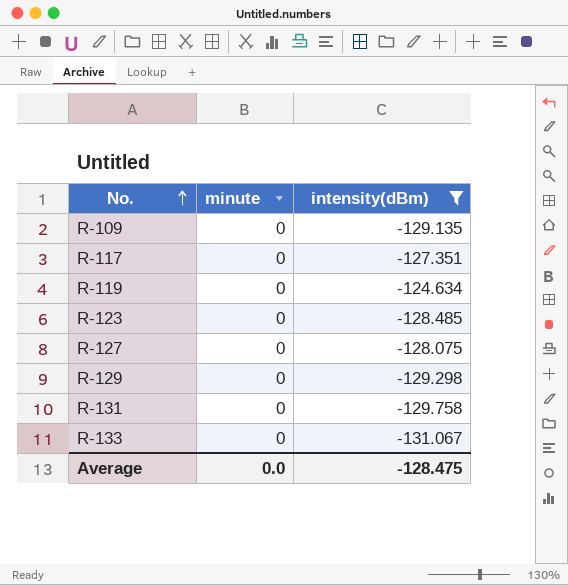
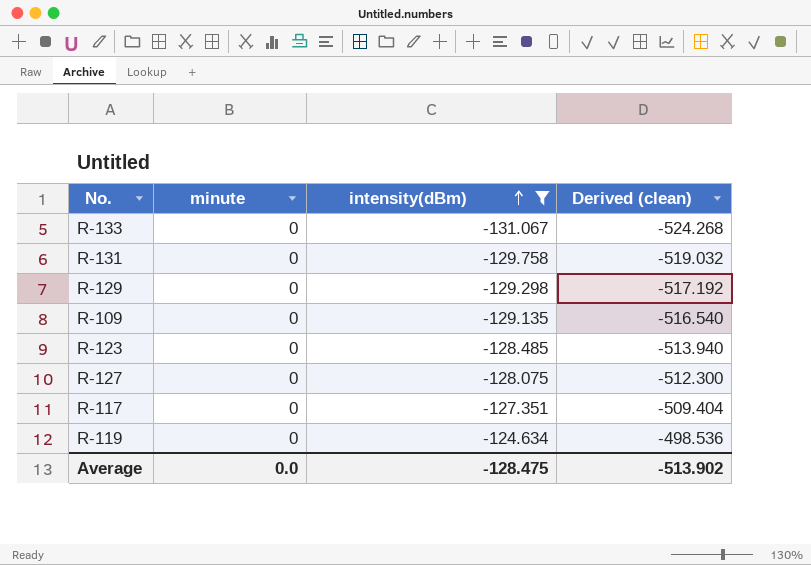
row order: No. ascending -> intensity(dBm) ascending
column Derived (clean) | formula: none -> [intensity(dBm)] * 4

